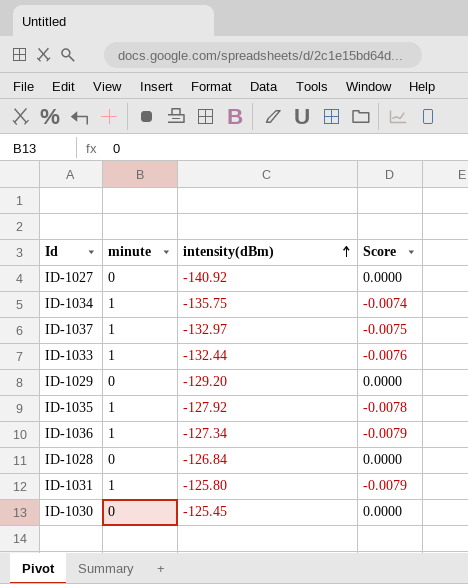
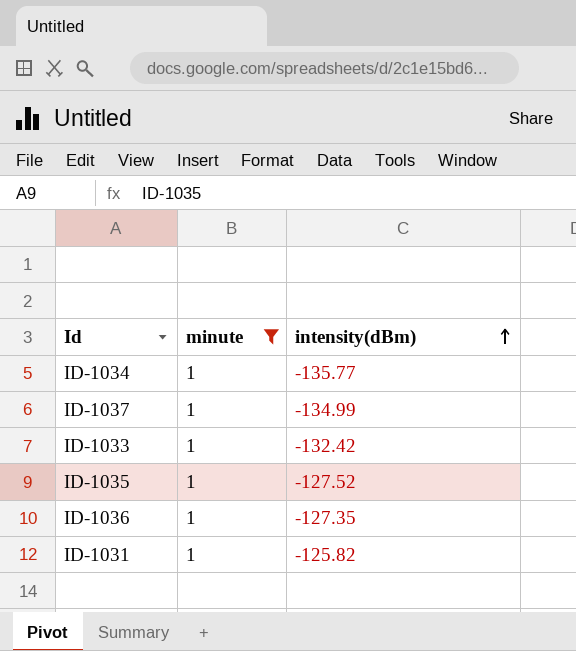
filter: none -> minute = 1
column Score | formula: [minute] / [intensity(dBm)] -> none
ID-1034 | intensity(dBm): -135.75 -> -135.77
ID-1037 | intensity(dBm): -132.97 -> -134.99
ID-1033 | intensity(dBm): -132.44 -> -132.42
ID-1035 | intensity(dBm): -127.92 -> -127.52
ID-1036 | intensity(dBm): -127.34 -> -127.35
ID-1031 | intensity(dBm): -125.80 -> -125.82

